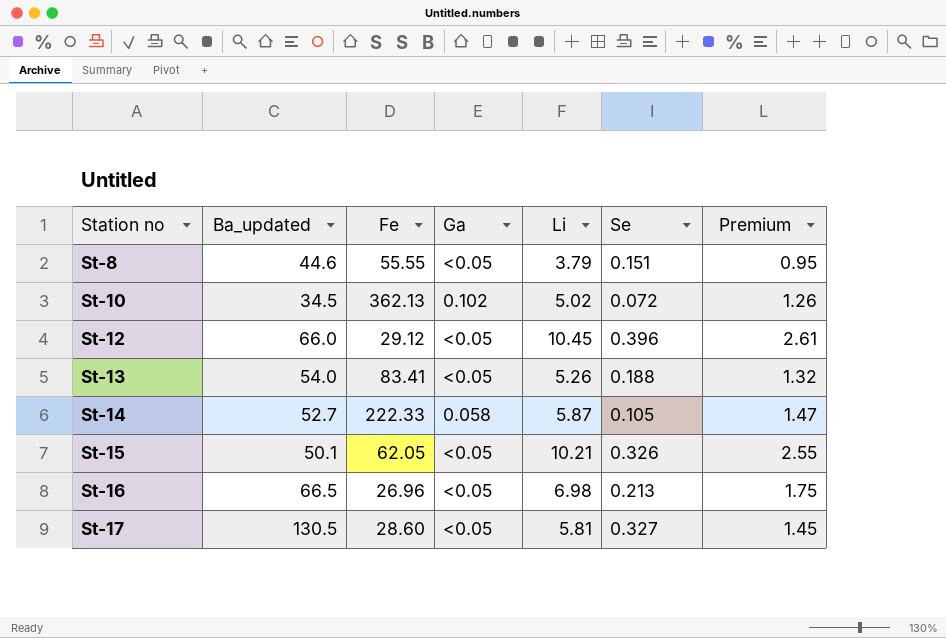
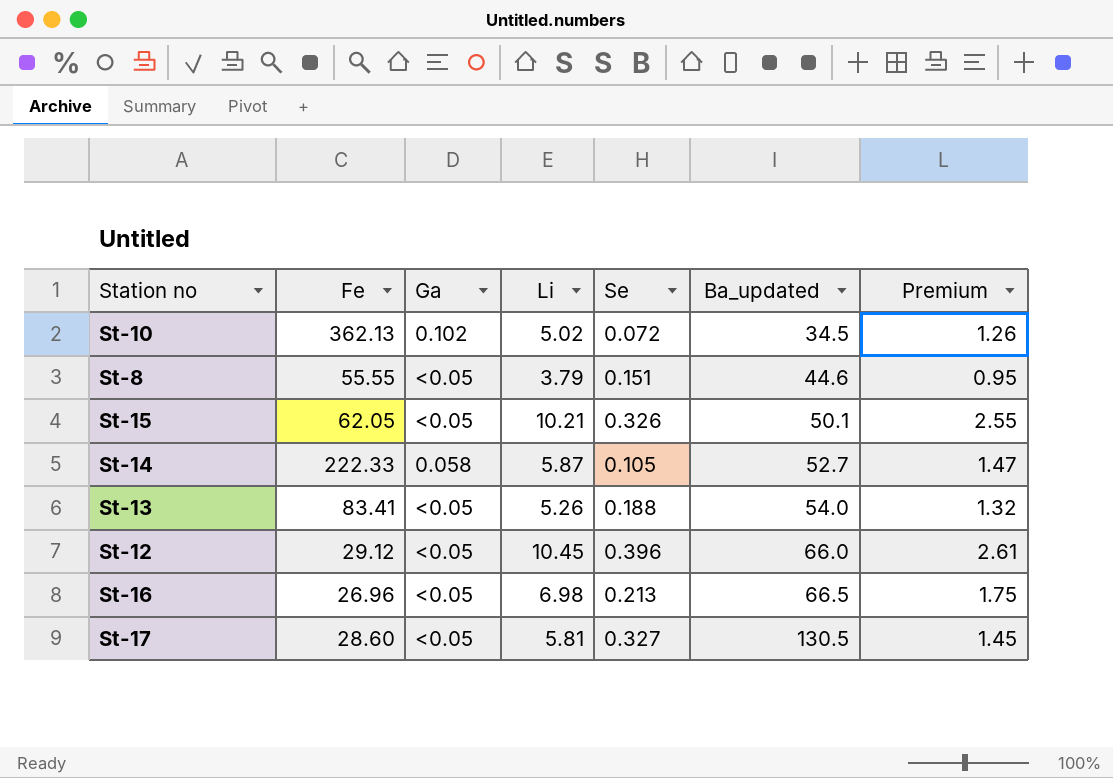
row order: Station no ascending -> Ba_updated ascending
column Ba_updated | position: 2 -> 6

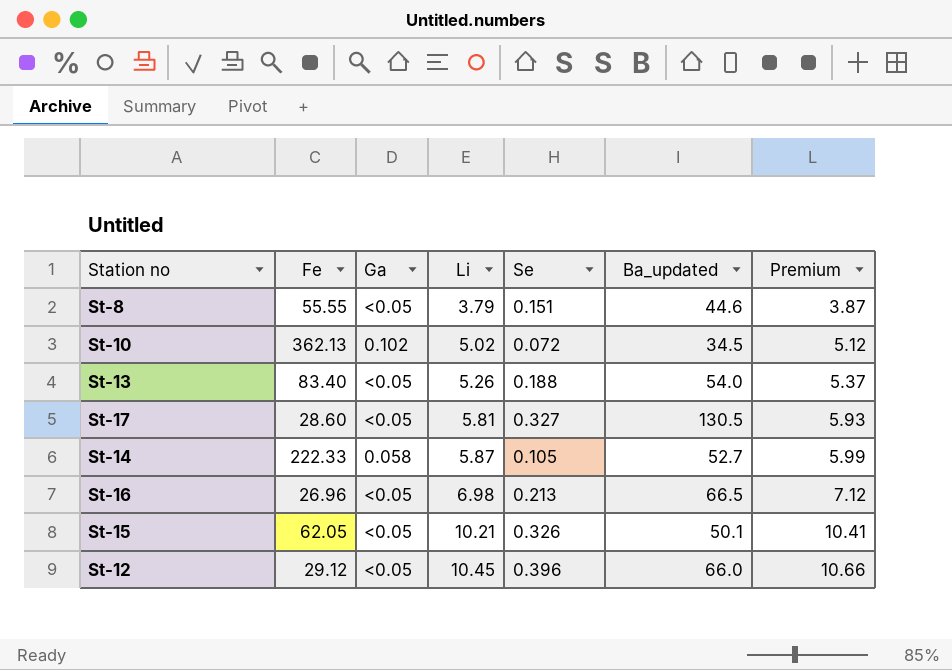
row order: Ba_updated ascending -> Li ascending
column Premium | formula: [Li] * 0.25 -> [Li] * 1.02
St-13 | Fe: 83.41 -> 83.40

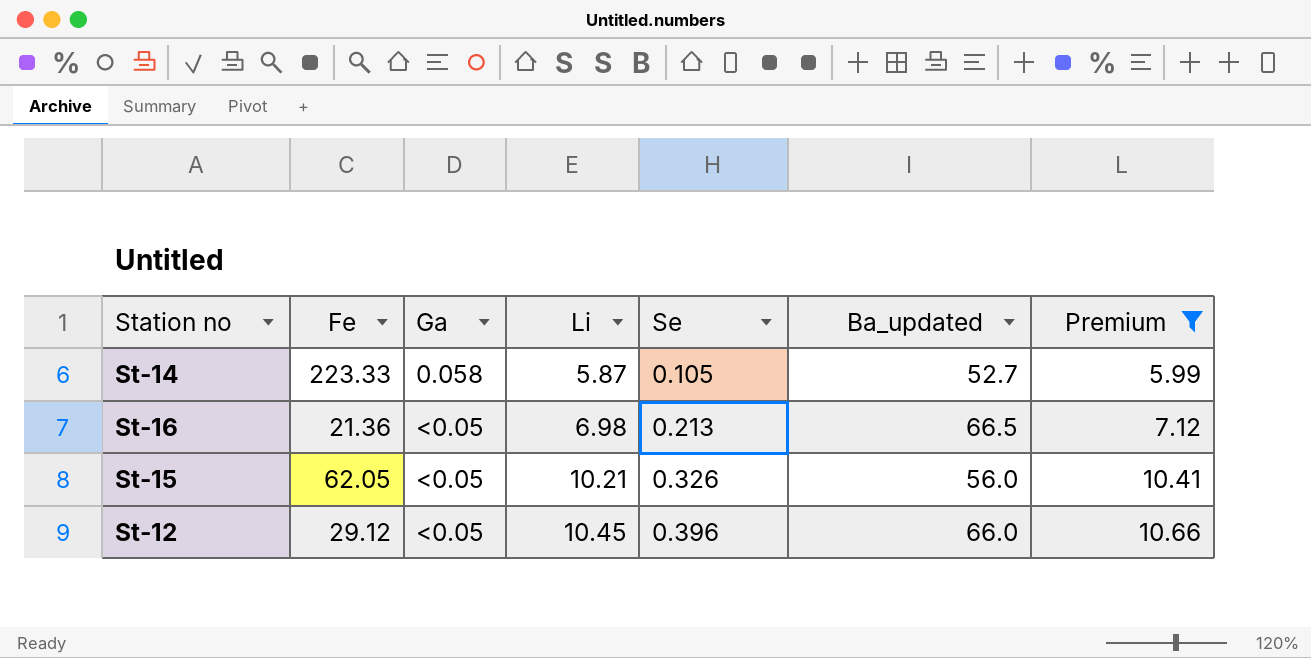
filter: none -> Premium >= 5.99
St-14 | Fe: 222.33 -> 223.33
St-16 | Fe: 26.96 -> 21.36
St-15 | Ba_updated: 50.1 -> 56.0

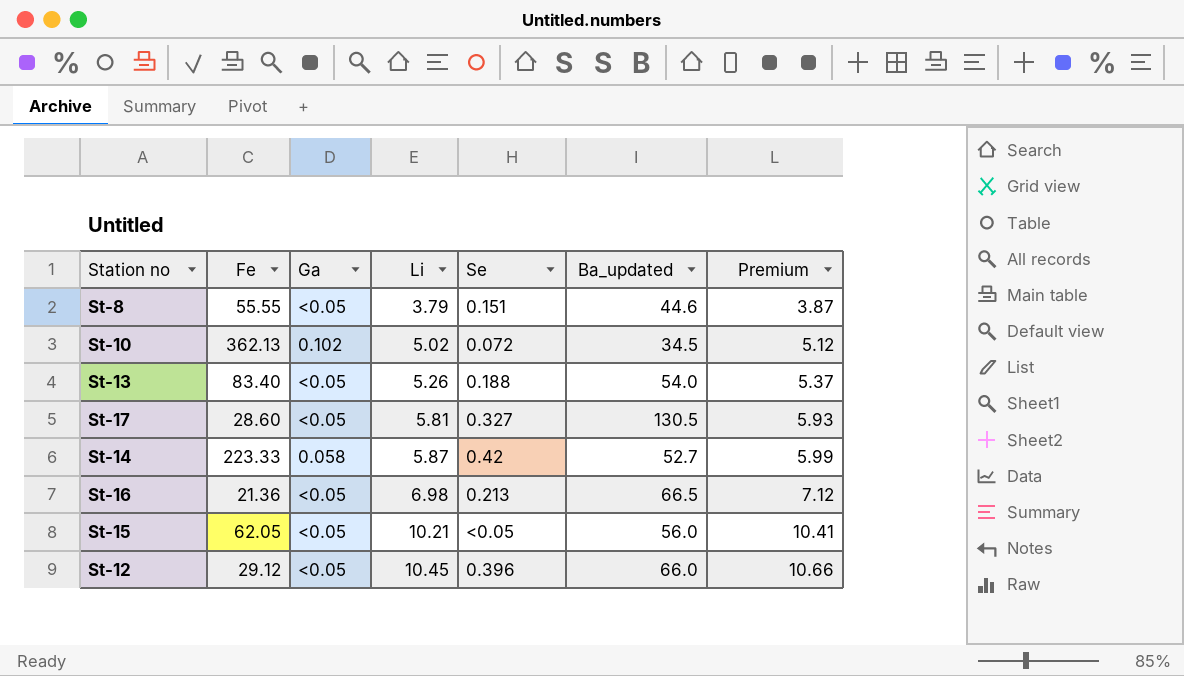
filter: Premium >= 5.99 -> none
St-14 | Se: 0.105 -> 0.42
St-15 | Se: 0.326 -> <0.05

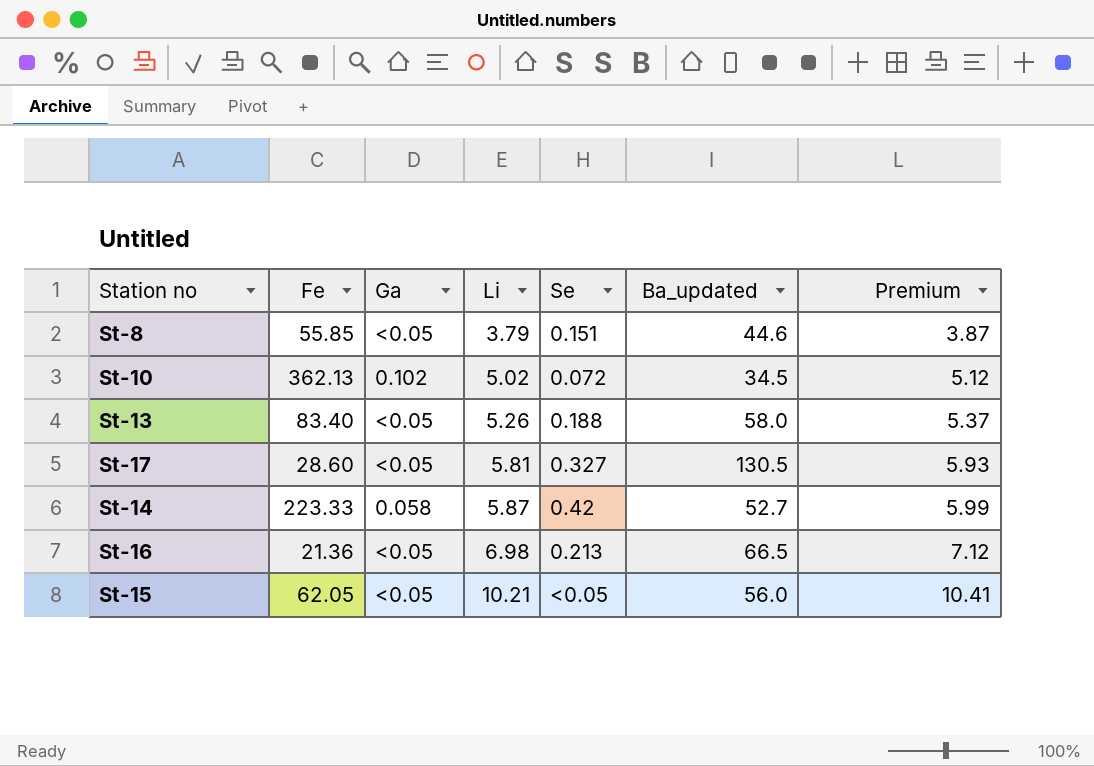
row St-12: 29.12 | <0.05 | 10.45 | 0.396 | 66.0 | 10.66 -> none
St-8 | Fe: 55.55 -> 55.85
St-13 | Ba_updated: 54.0 -> 58.0

